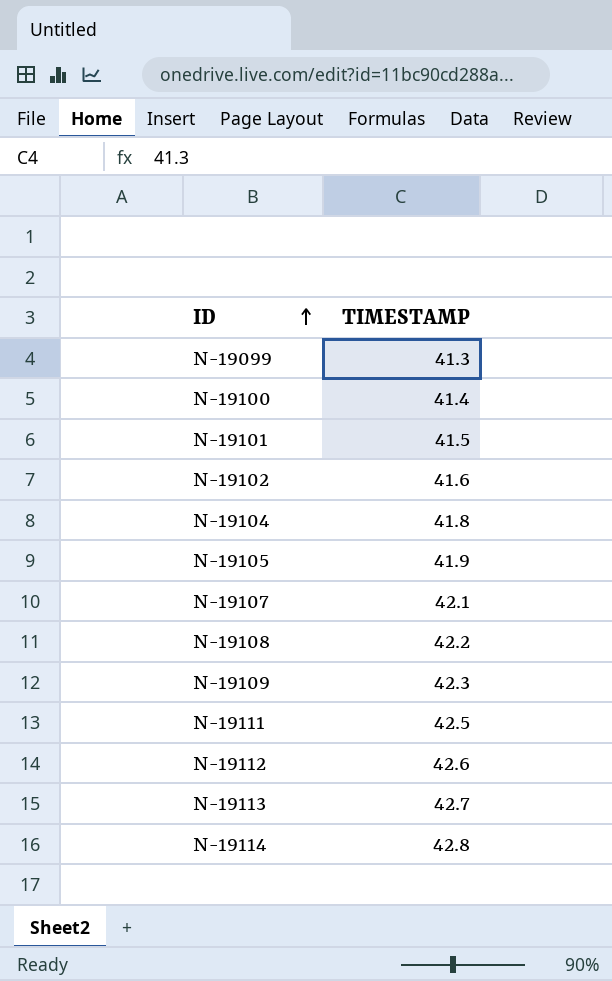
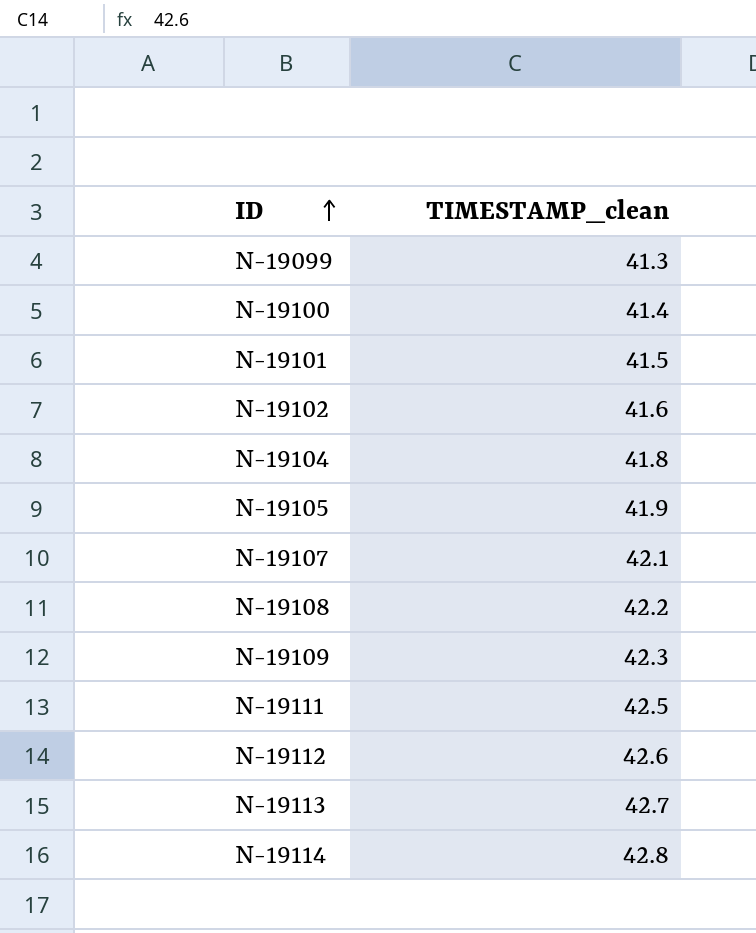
column name: TIMESTAMP -> TIMESTAMP_clean

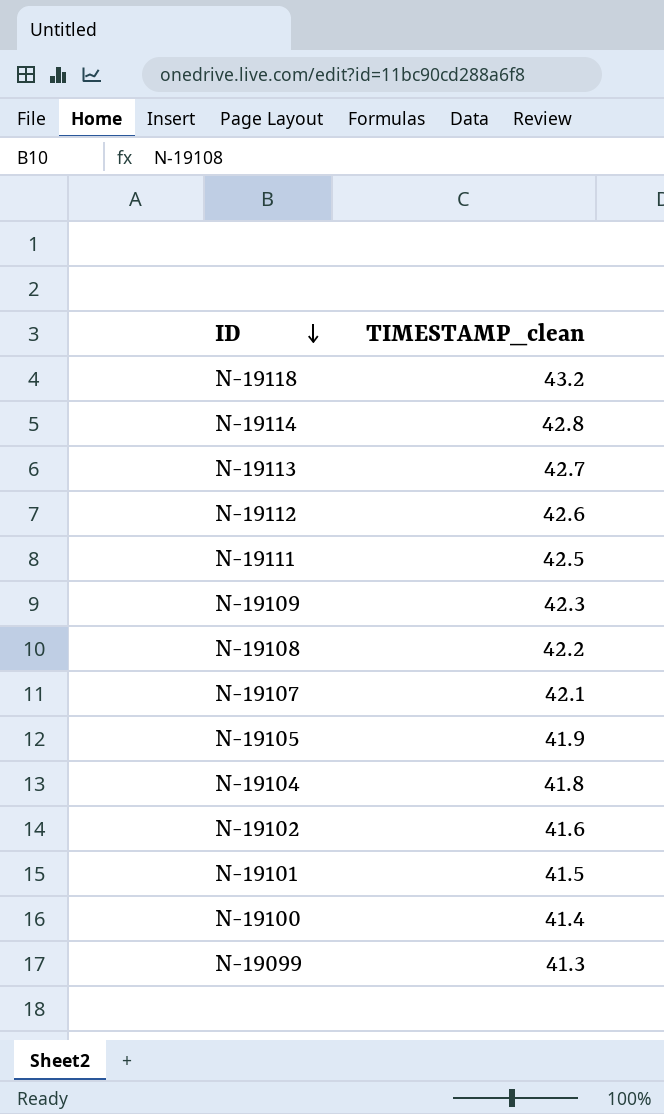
row order: ID ascending -> ID descending
row N-19118: none -> 43.2

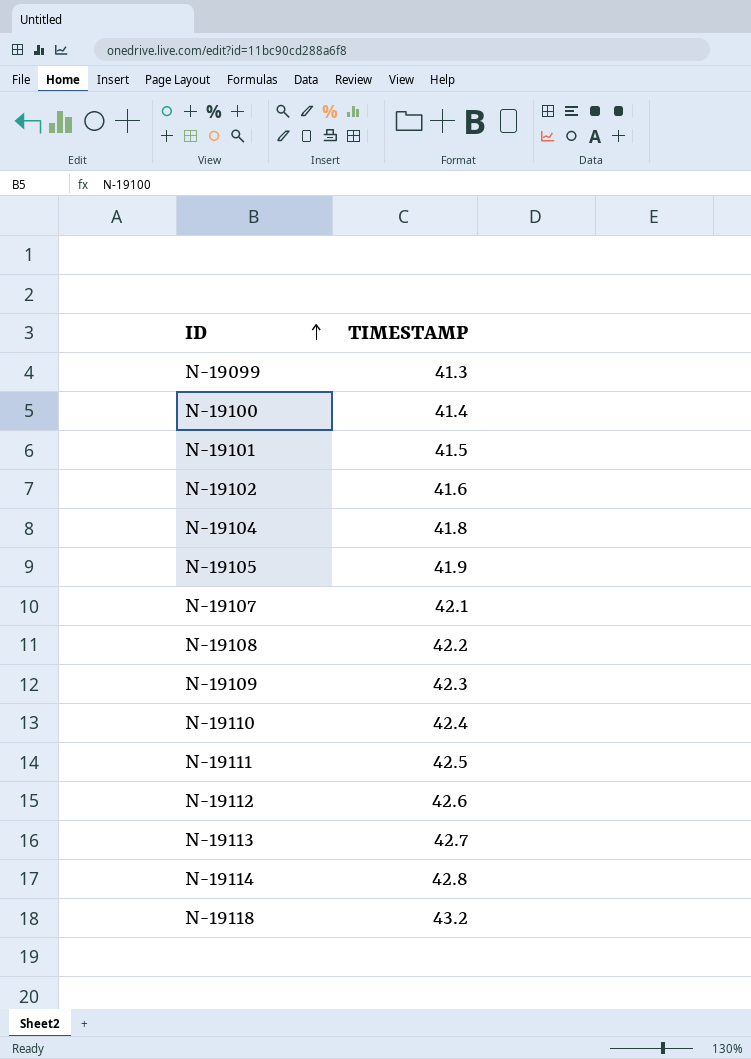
row order: ID descending -> ID ascending
column name: TIMESTAMP_clean -> TIMESTAMP
row N-19110: none -> 42.4

